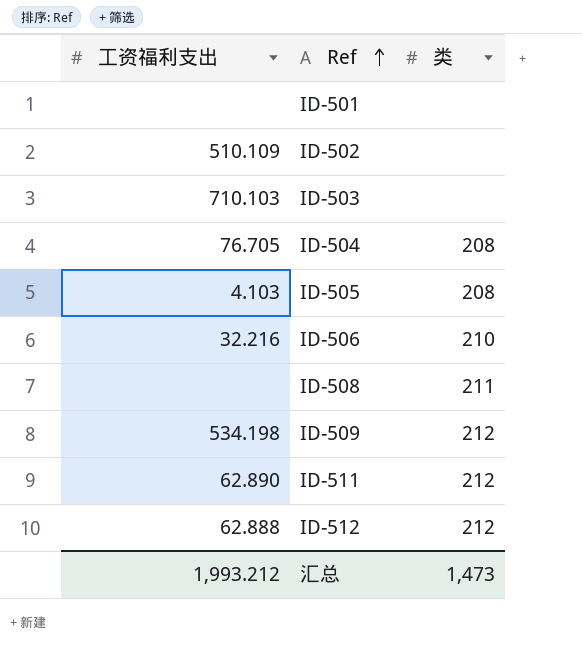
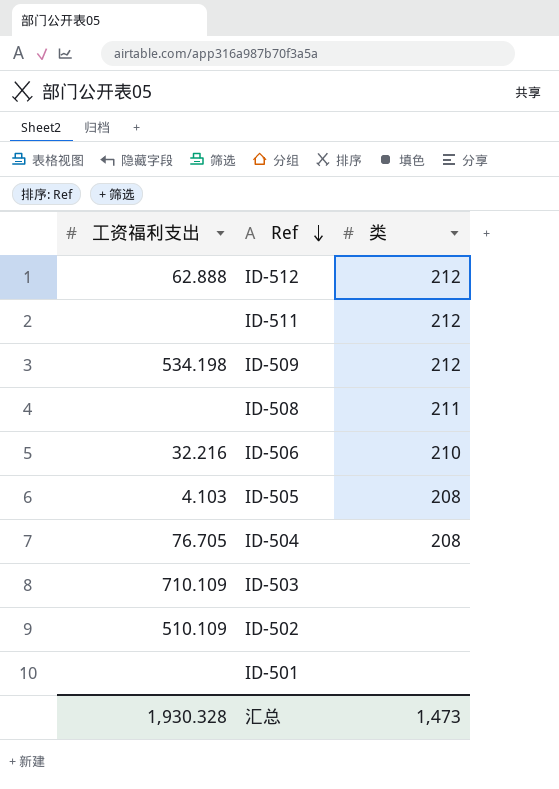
row order: Ref ascending -> Ref descending
ID-511 | 工资福利支出: 62.890 -> none
ID-503 | 工资福利支出: 710.103 -> 710.109
汇总 | 工资福利支出: 1,993.212 -> 1,930.328

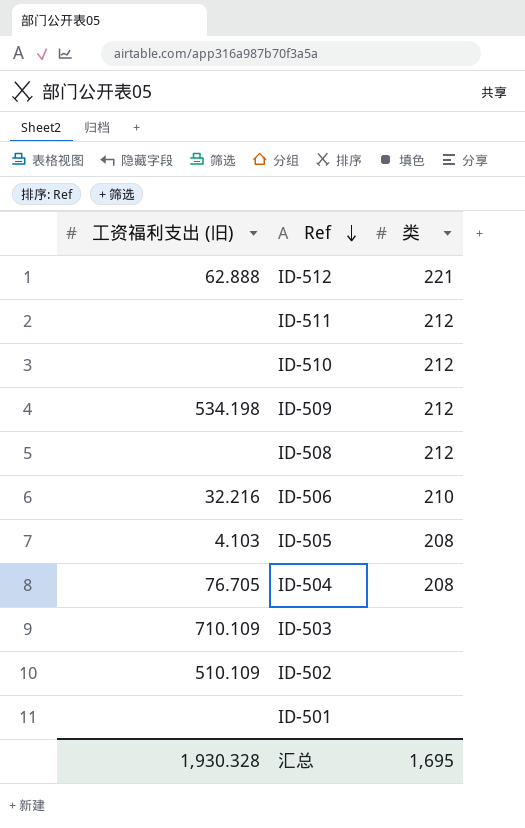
column name: 工资福利支出 -> 工资福利支出 (旧)
ID-512 | 类: 212 -> 221
row ID-510: none -> none | 212
ID-508 | 类: 211 -> 212
汇总 | 类: 1,473 -> 1,695

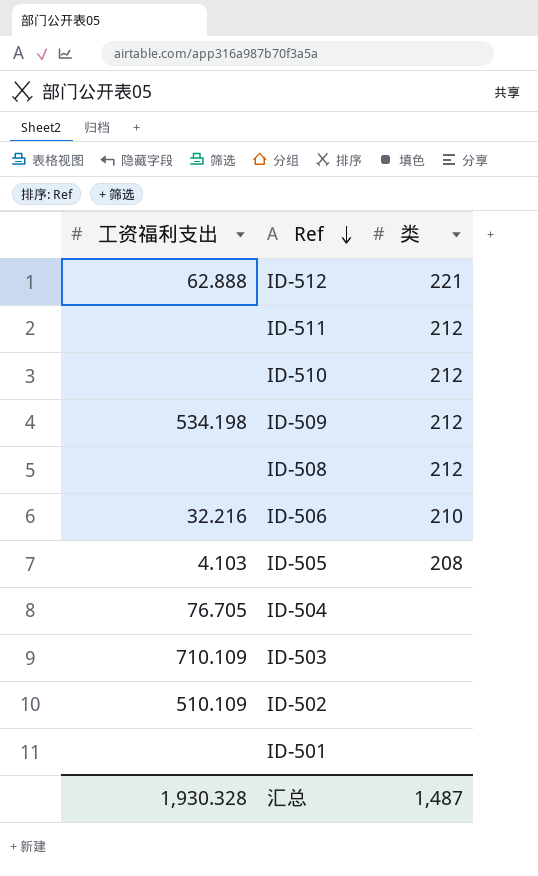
column name: 工资福利支出 (旧) -> 工资福利支出
ID-504 | 类: 208 -> none
汇总 | 类: 1,695 -> 1,487

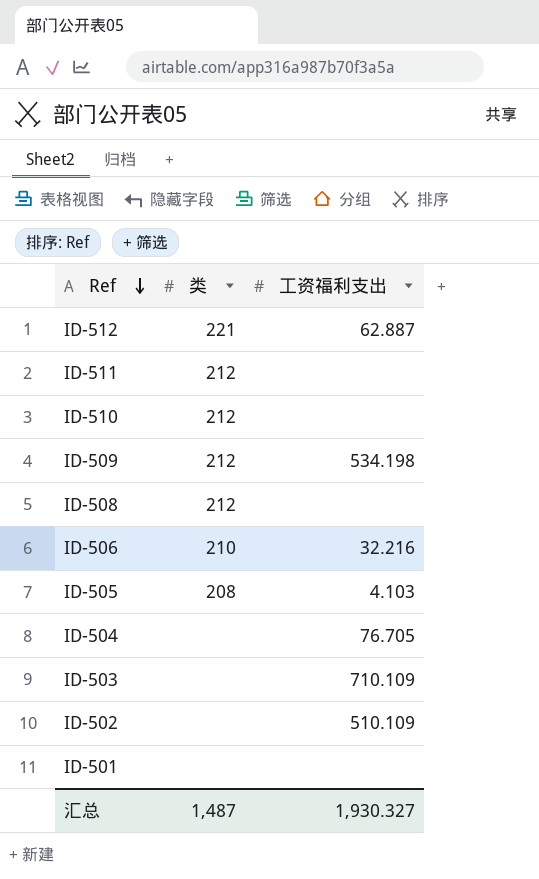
column 工资福利支出 | position: 1 -> 3
ID-512 | 工资福利支出: 62.888 -> 62.887
汇总 | 工资福利支出: 1,930.328 -> 1,930.327

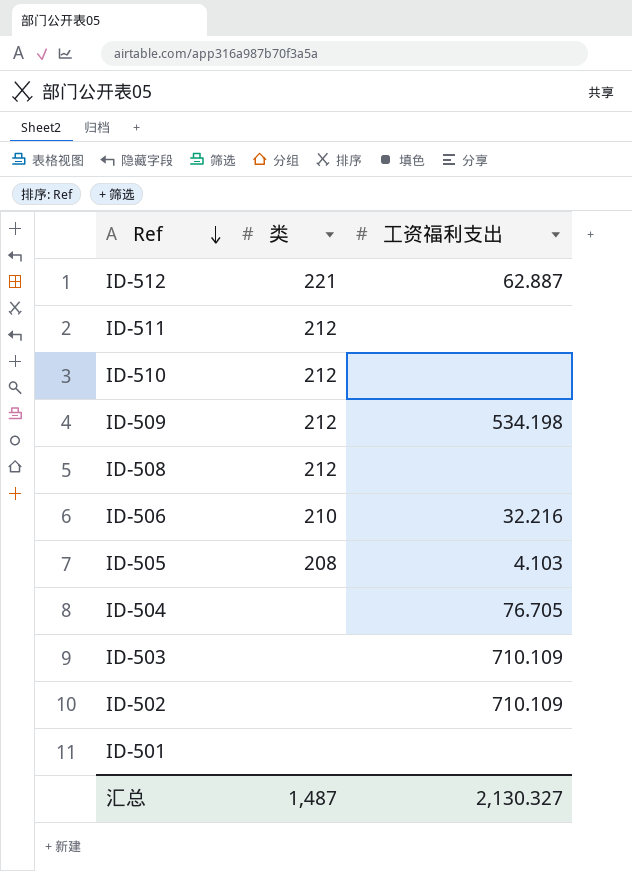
ID-502 | 工资福利支出: 510.109 -> 710.109
汇总 | 工资福利支出: 1,930.327 -> 2,130.327

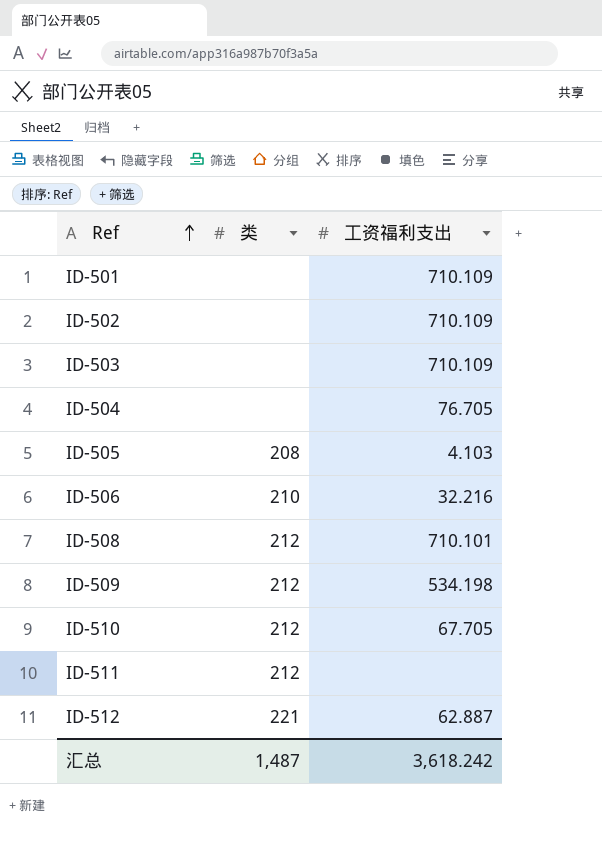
row order: Ref descending -> Ref ascending
ID-501 | 工资福利支出: none -> 710.109
ID-508 | 工资福利支出: none -> 710.101
ID-510 | 工资福利支出: none -> 67.705
汇总 | 工资福利支出: 2,130.327 -> 3,618.242

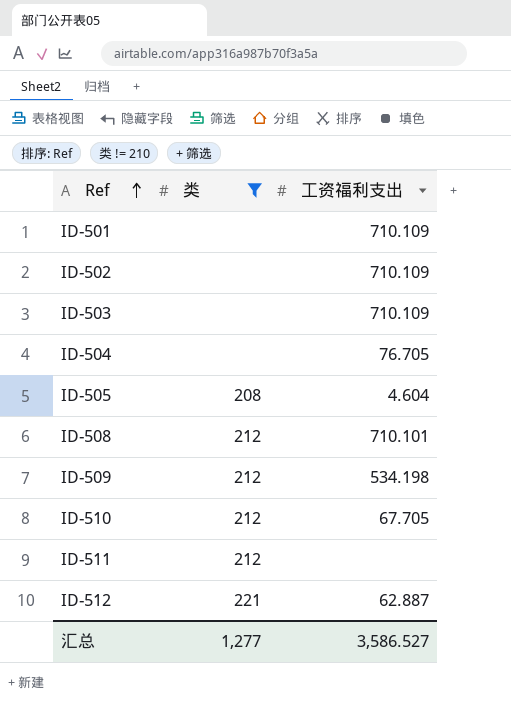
filter: none -> 类 != 210
ID-505 | 工资福利支出: 4.103 -> 4.604
汇总 | 类: 1,487 -> 1,277
汇总 | 工资福利支出: 3,618.242 -> 3,586.527

